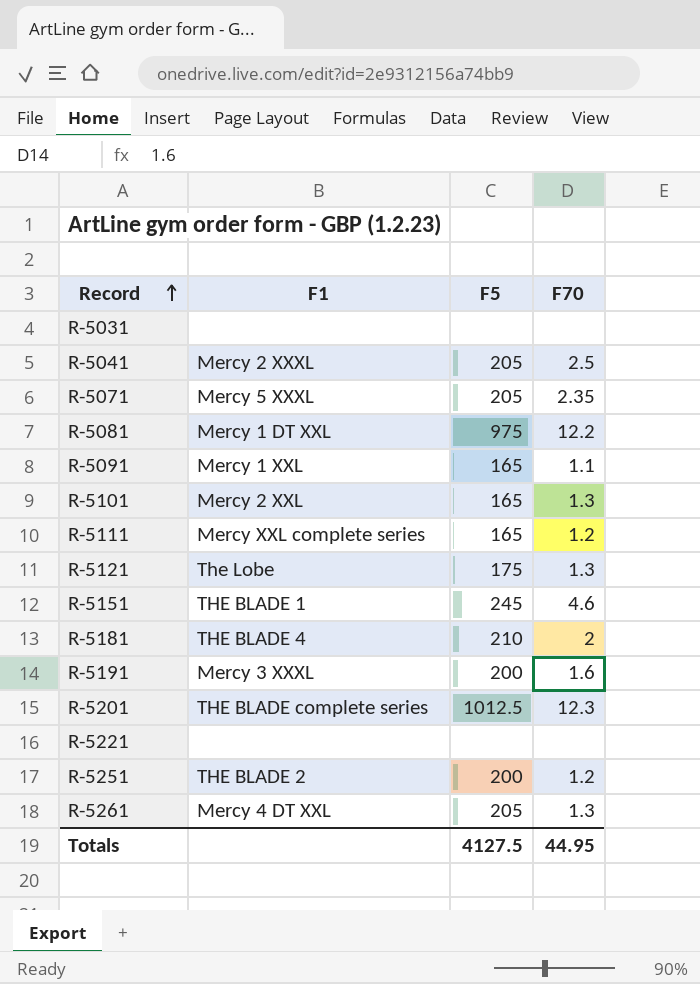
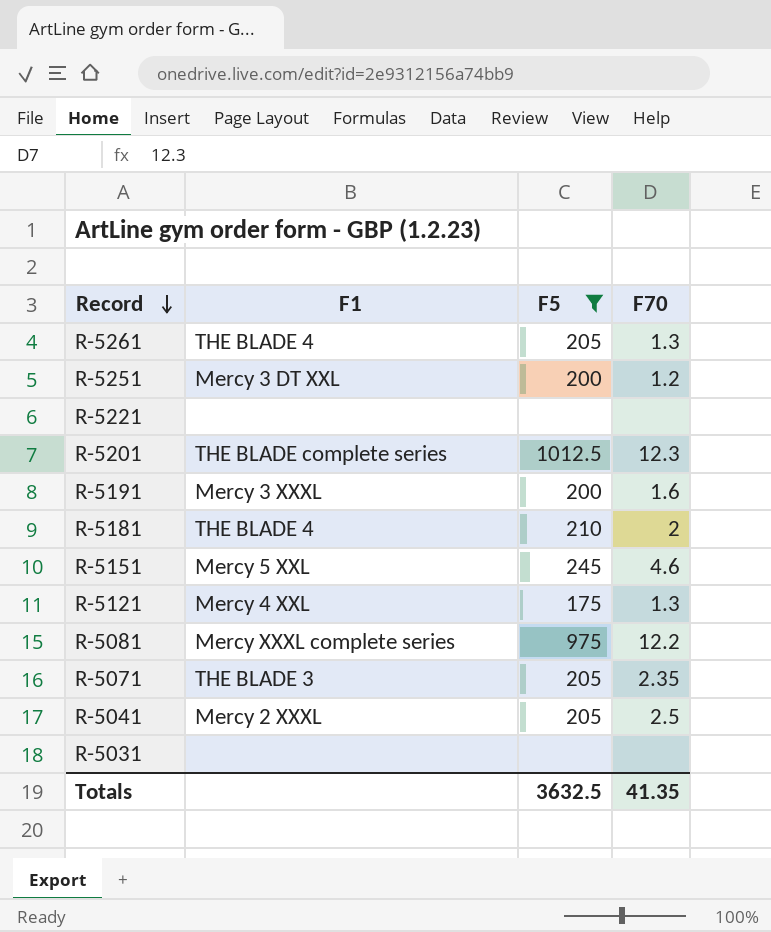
filter: none -> F5 != 165
row order: Record ascending -> Record descending
R-5261 | F1: Mercy 4 DT XXL -> THE BLADE 4
R-5251 | F1: THE BLADE 2 -> Mercy 3 DT XXL
R-5151 | F1: THE BLADE 1 -> Mercy 5 XXL
R-5121 | F1: The Lobe -> Mercy 4 XXL
R-5081 | F1: Mercy 1 DT XXL -> Mercy XXXL complete series
R-5071 | F1: Mercy 5 XXXL -> THE BLADE 3
Totals | F5: 4127.5 -> 3632.5
Totals | F70: 44.95 -> 41.35

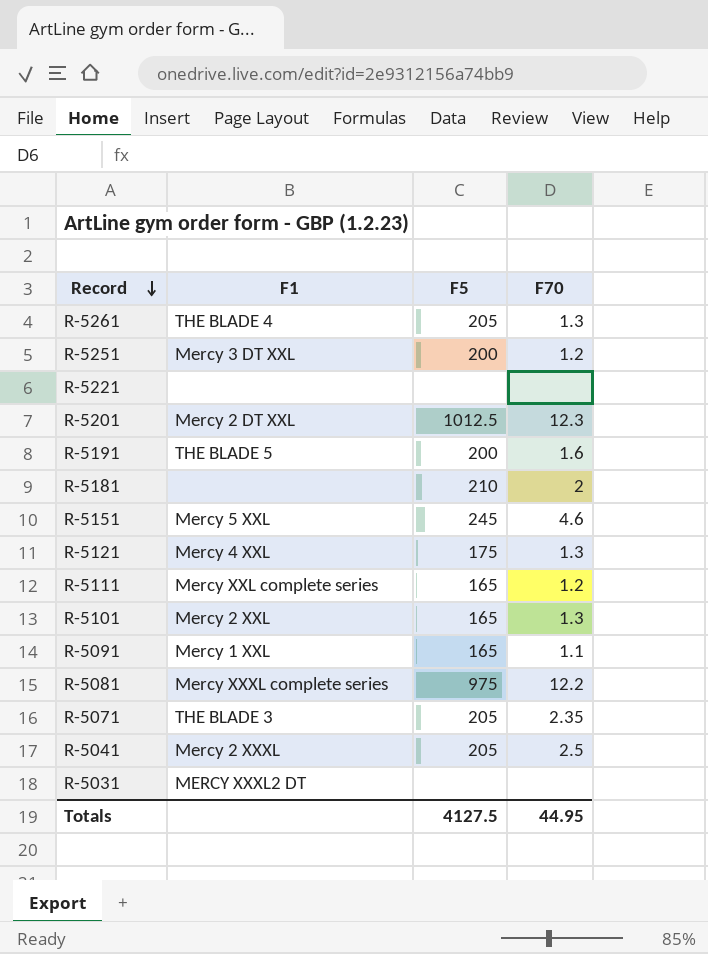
filter: F5 != 165 -> none
R-5201 | F1: THE BLADE complete series -> Mercy 2 DT XXL
R-5191 | F1: Mercy 3 XXXL -> THE BLADE 5
R-5181 | F1: THE BLADE 4 -> none
R-5031 | F1: none -> MERCY XXXL2 DT
Totals | F5: 3632.5 -> 4127.5
Totals | F70: 41.35 -> 44.95

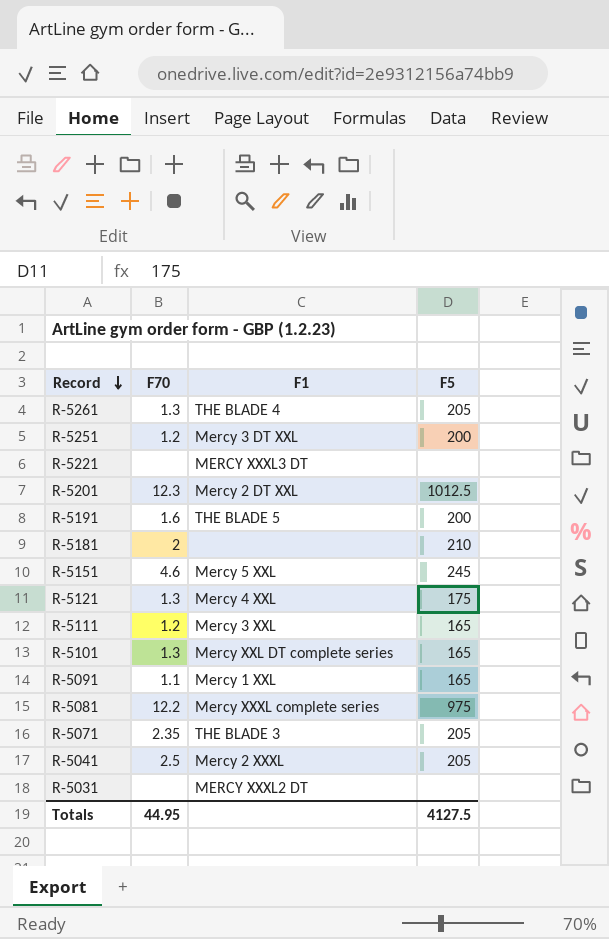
column F70 | position: 4 -> 2
R-5221 | F1: none -> MERCY XXXL3 DT
R-5111 | F1: Mercy XXL complete series -> Mercy 3 XXL
R-5101 | F1: Mercy 2 XXL -> Mercy XXL DT complete series

